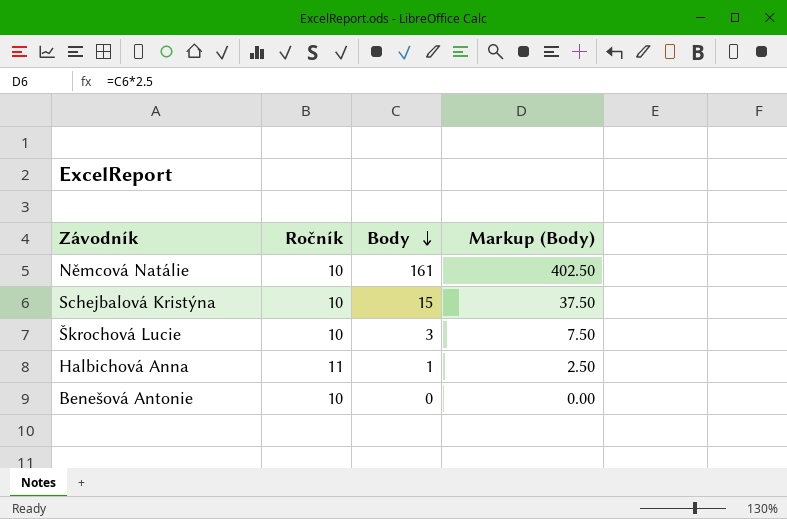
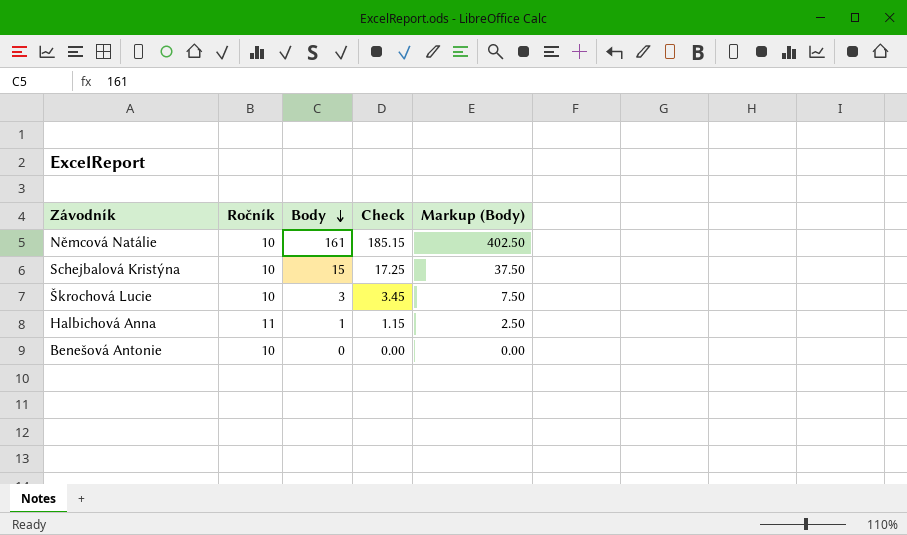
column Check | formula: none -> [Body] * 1.15

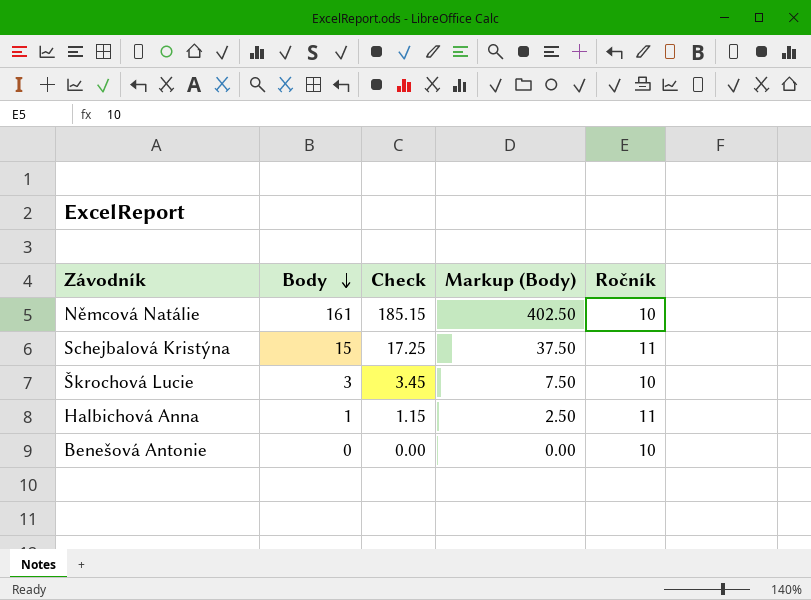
column Ročník | position: 2 -> 5
Schejbalová Kristýna | Ročník: 10 -> 11

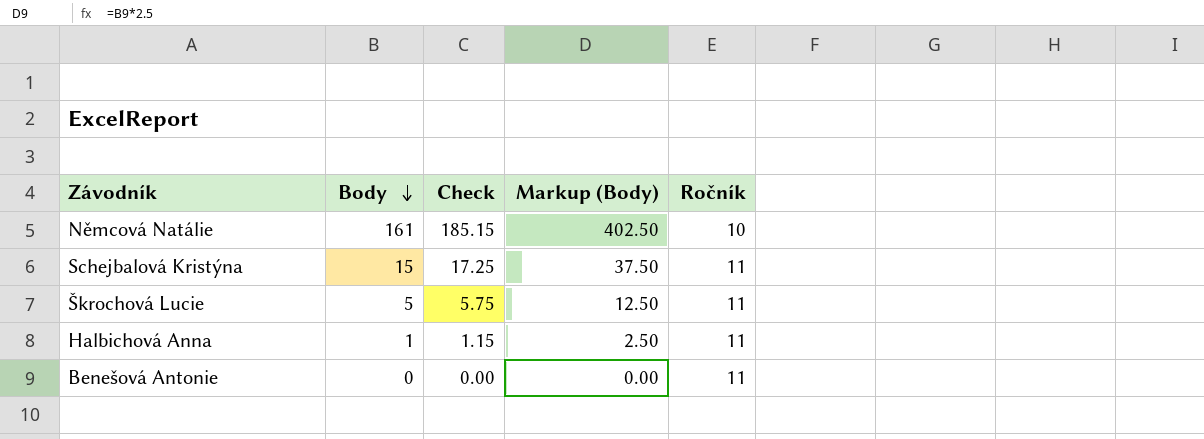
Škrochová Lucie | Body: 3 -> 5
Škrochová Lucie | Check: 3.45 -> 5.75
Škrochová Lucie | Markup (Body): 7.50 -> 12.50
Škrochová Lucie | Ročník: 10 -> 11
Benešová Antonie | Ročník: 10 -> 11

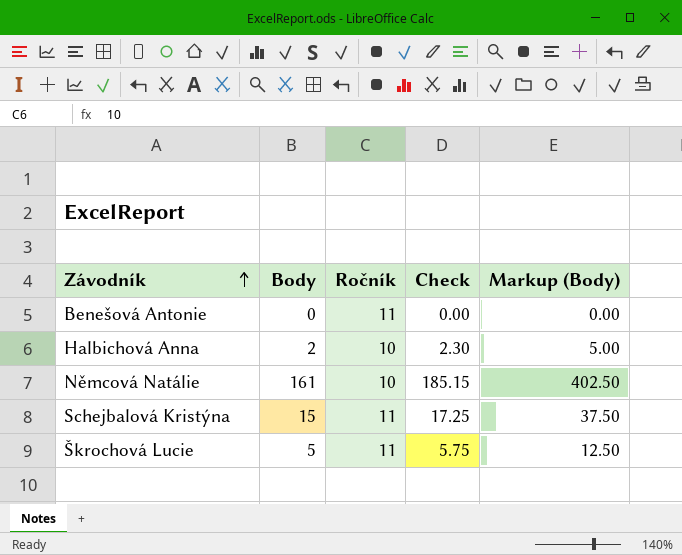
row order: Body descending -> Závodník ascending
column Ročník | position: 5 -> 3
Halbichová Anna | Body: 1 -> 2
Halbichová Anna | Ročník: 11 -> 10
Halbichová Anna | Check: 1.15 -> 2.30
Halbichová Anna | Markup (Body): 2.50 -> 5.00

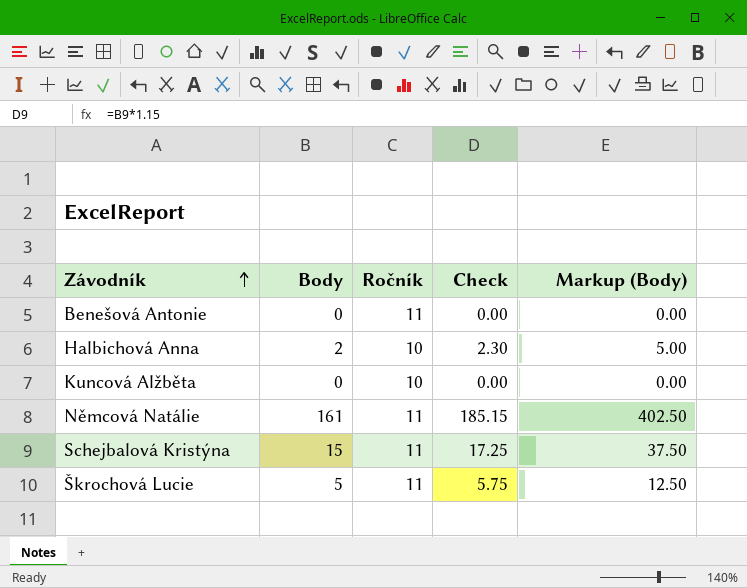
row Kuncová Alžběta: none -> 0 | 10 | 0.00 | 0.00
Němcová Natálie | Ročník: 10 -> 11

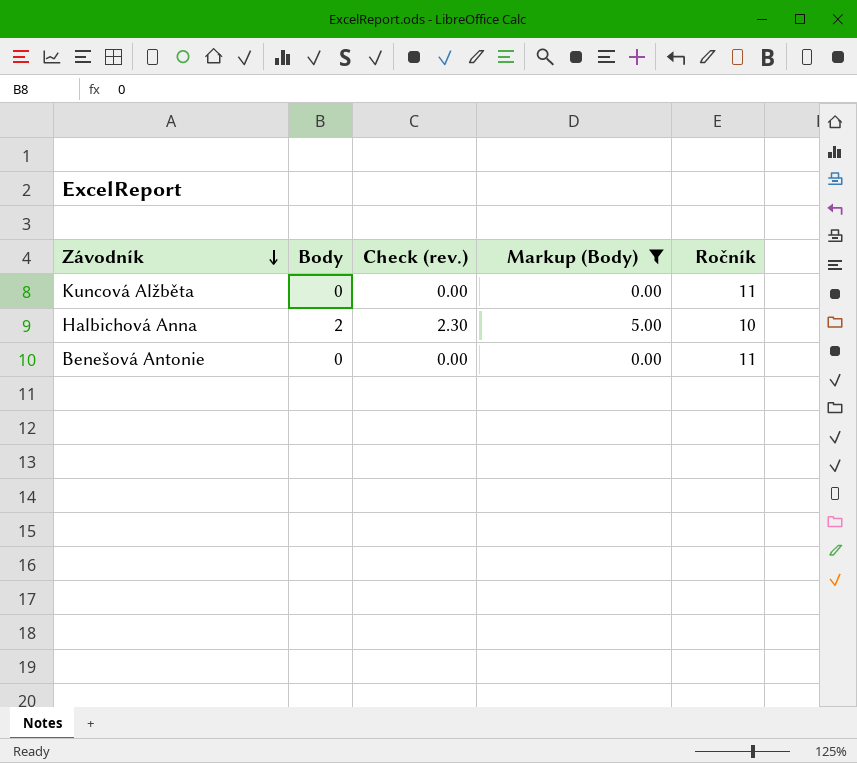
filter: none -> Markup (Body) <= 5.00
row order: Závodník ascending -> Závodník descending
column name: Check -> Check (rev.)
column Ročník | position: 3 -> 5
Kuncová Alžběta | Ročník: 10 -> 11

